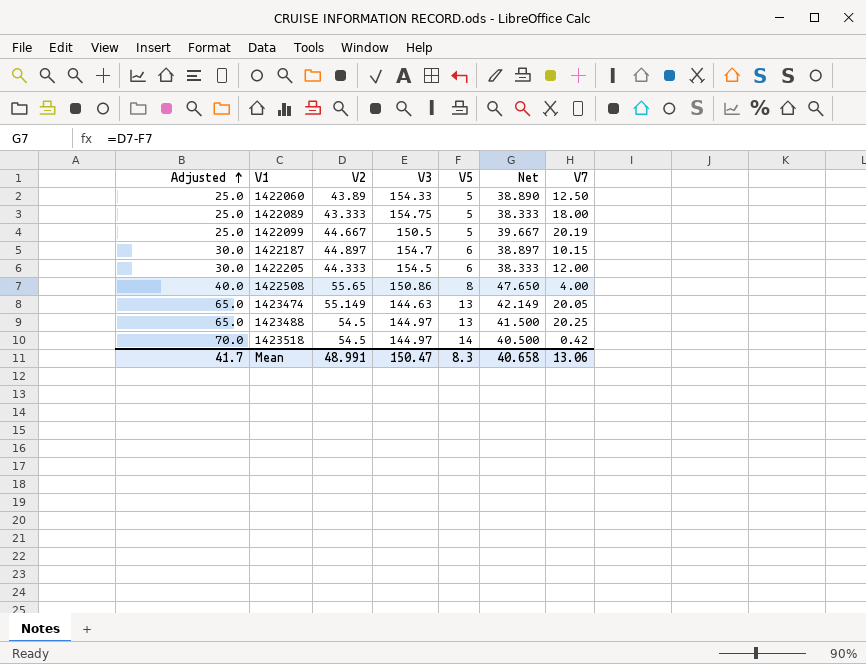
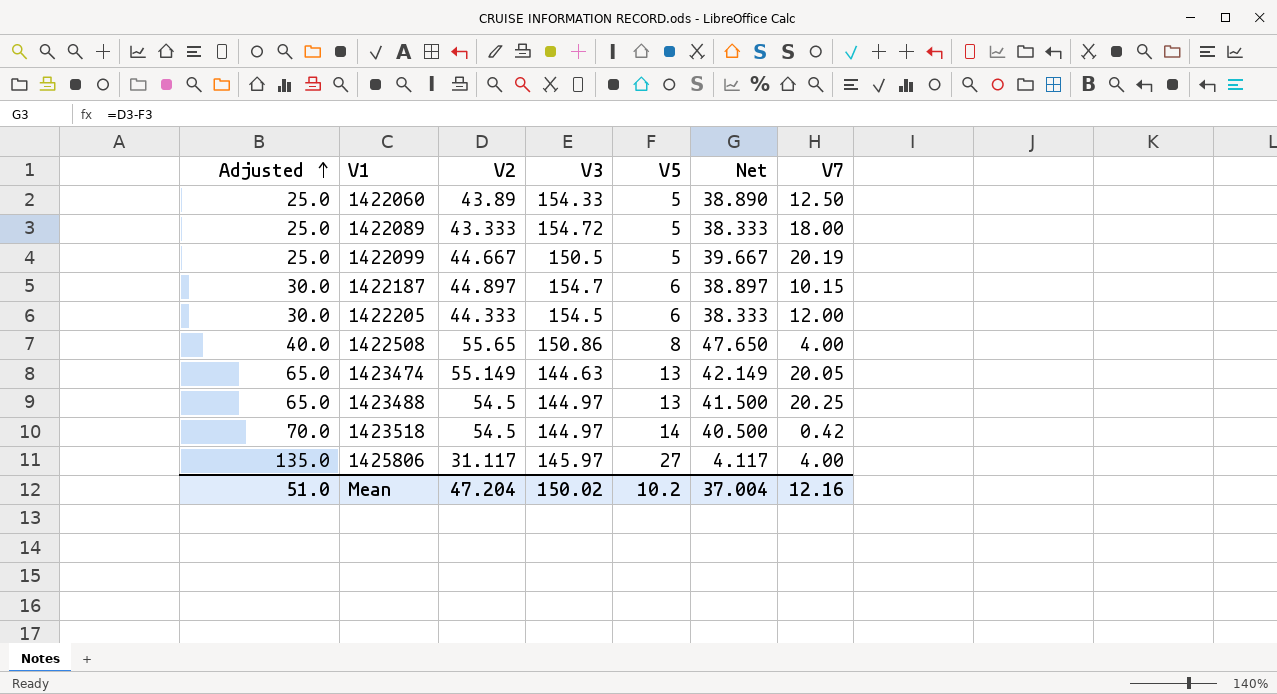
1422089 | V3: 154.75 -> 154.72
row 1425806: none -> 135.0 | 31.117 | 145.97 | 27 | 4.117 | 4.00
Mean | Adjusted: 41.7 -> 51.0
Mean | V2: 48.991 -> 47.204
Mean | V3: 150.47 -> 150.02
Mean | V5: 8.3 -> 10.2
Mean | Net: 40.658 -> 37.004
Mean | V7: 13.06 -> 12.16

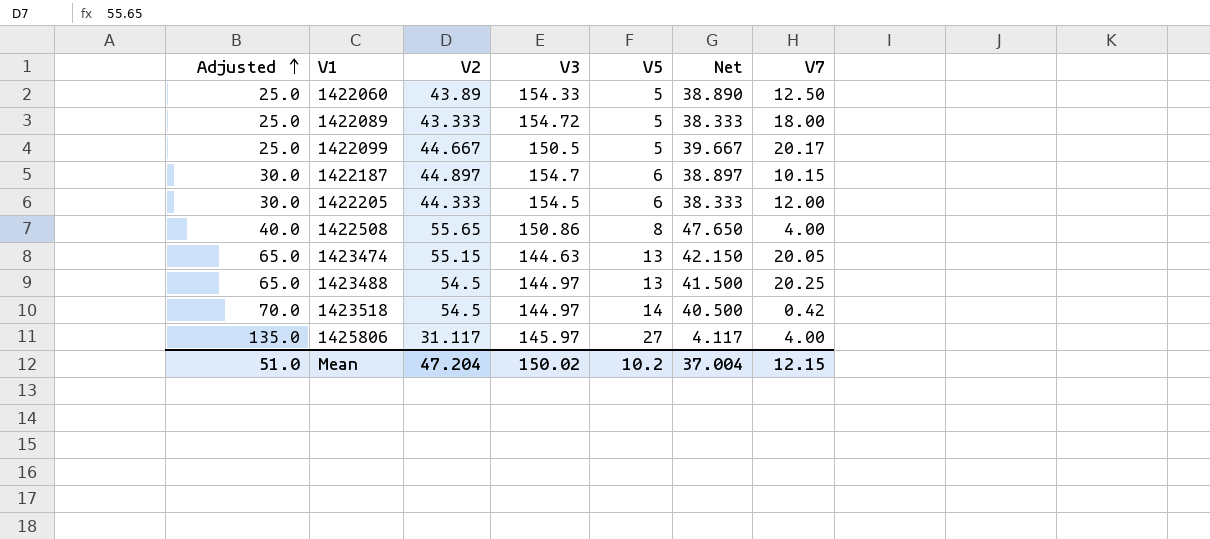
1422099 | V7: 20.19 -> 20.17
1423474 | V2: 55.149 -> 55.15
1423474 | Net: 42.149 -> 42.150
Mean | V7: 12.16 -> 12.15

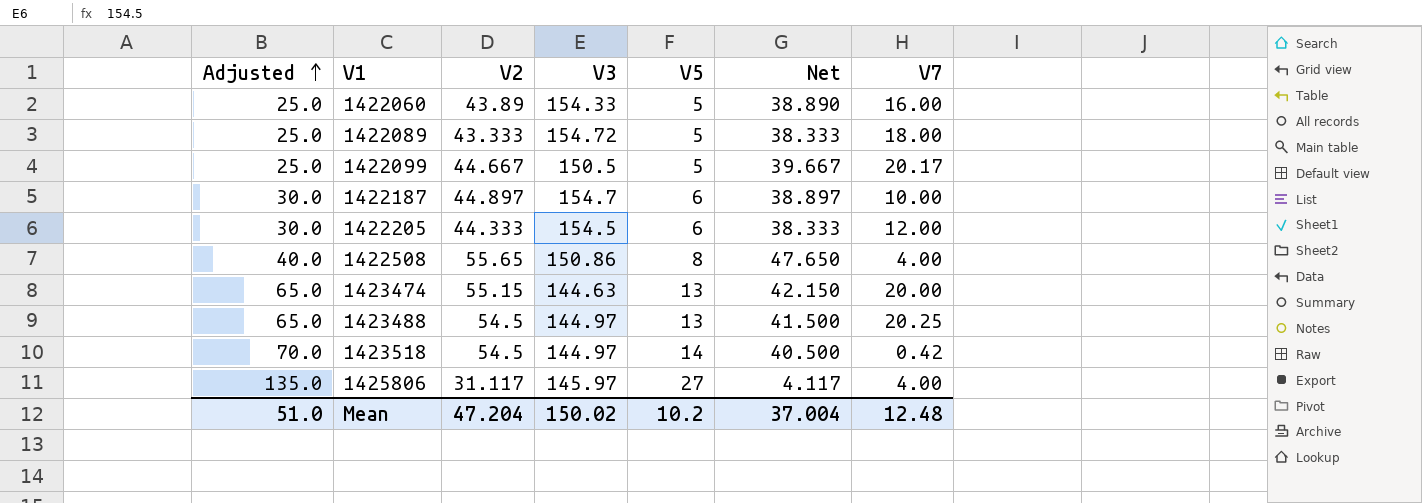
1422060 | V7: 12.50 -> 16.00
1422187 | V7: 10.15 -> 10.00
1423474 | V7: 20.05 -> 20.00
Mean | V7: 12.15 -> 12.48

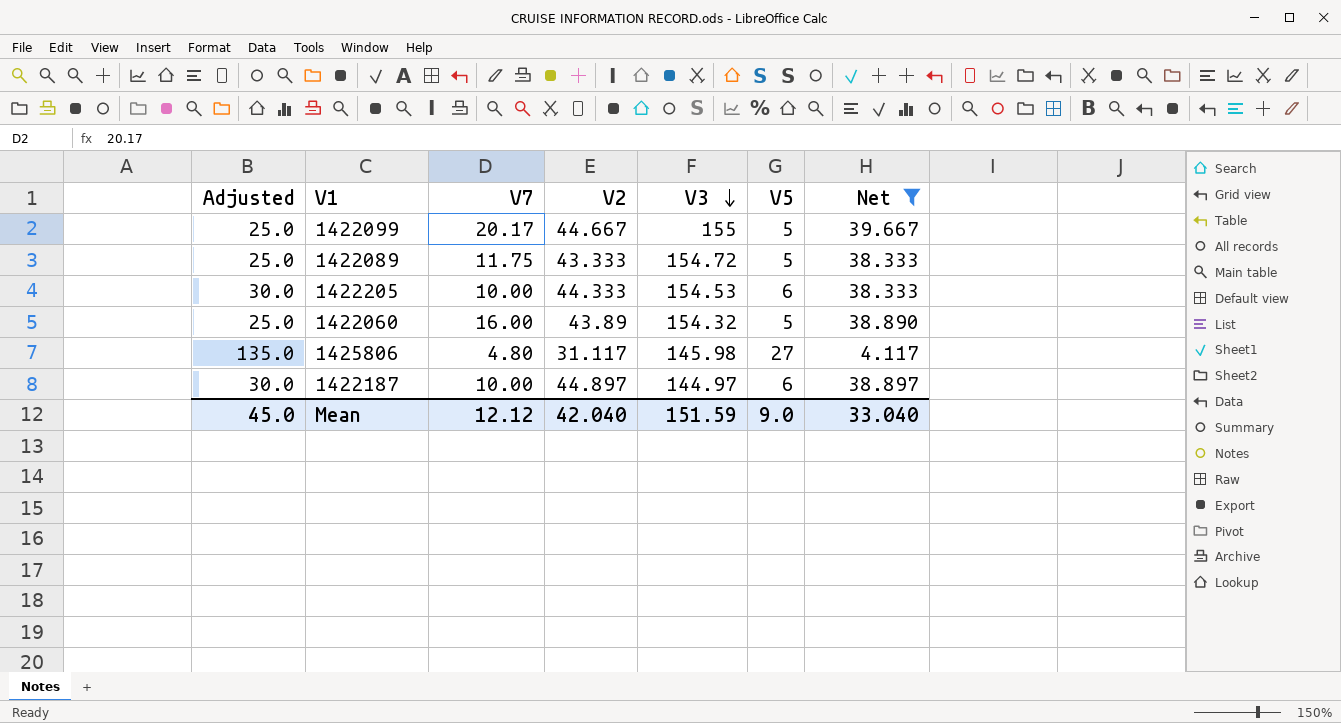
filter: none -> Net <= 39.667
row order: Adjusted ascending -> V3 descending
column V7 | position: 7 -> 3
1422099 | V3: 150.5 -> 155
1422089 | V7: 18.00 -> 11.75
1422205 | V7: 12.00 -> 10.00
1422205 | V3: 154.5 -> 154.53
1422060 | V3: 154.33 -> 154.32
1425806 | V7: 4.00 -> 4.80
1425806 | V3: 145.97 -> 145.98
1422187 | V3: 154.7 -> 144.97
Mean | Adjusted: 51.0 -> 45.0
Mean | V7: 12.48 -> 12.12
Mean | V2: 47.204 -> 42.040
Mean | V3: 150.02 -> 151.59
Mean | V5: 10.2 -> 9.0
Mean | Net: 37.004 -> 33.040

